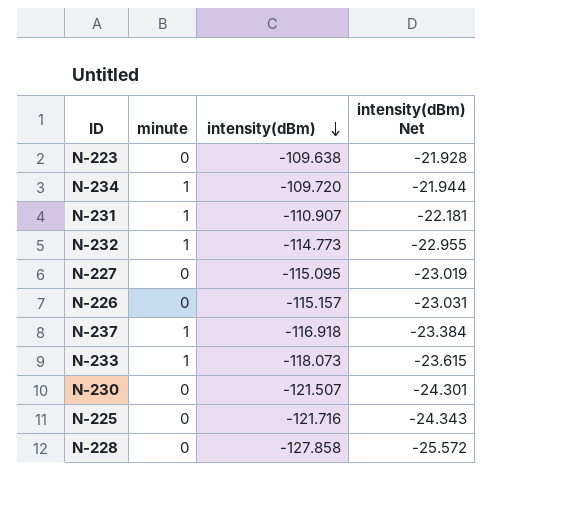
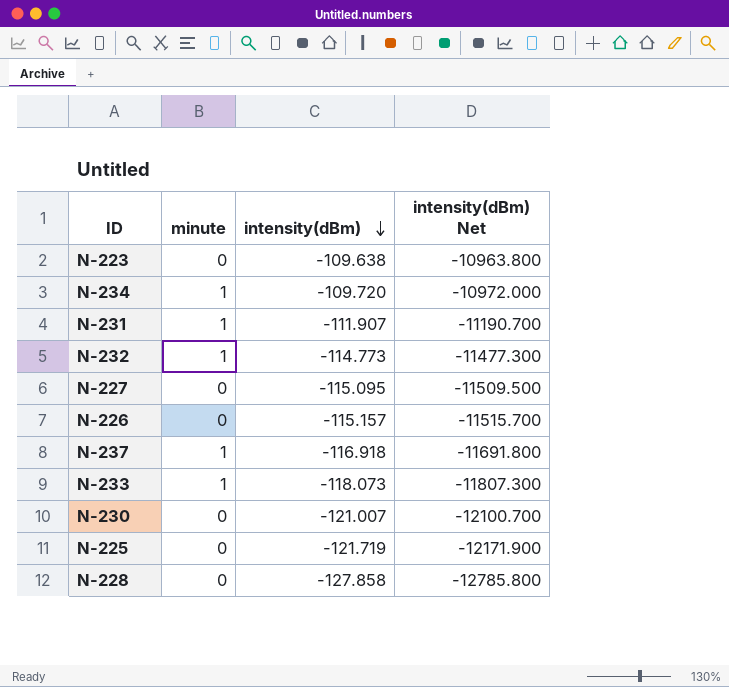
column intensity(dBm) Net | formula: [intensity(dBm)] * 0.2 -> [intensity(dBm)] * 100
N-231 | intensity(dBm): -110.907 -> -111.907
N-230 | intensity(dBm): -121.507 -> -121.007
N-225 | intensity(dBm): -121.716 -> -121.719

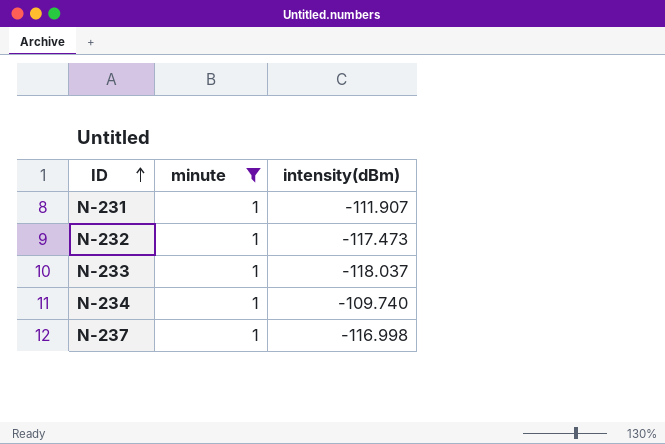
filter: none -> minute = 1
row order: intensity(dBm) descending -> ID ascending
column intensity(dBm) Net | formula: [intensity(dBm)] * 100 -> none
N-232 | intensity(dBm): -114.773 -> -117.473
N-233 | intensity(dBm): -118.073 -> -118.037
N-234 | intensity(dBm): -109.720 -> -109.740
N-237 | intensity(dBm): -116.918 -> -116.998

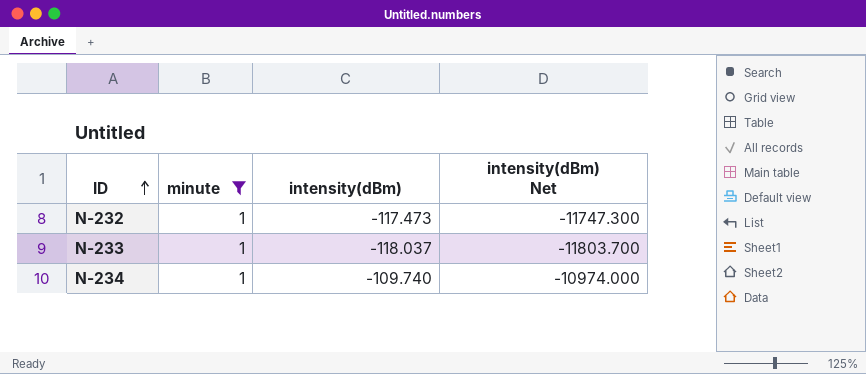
column intensity(dBm) Net | formula: none -> [intensity(dBm)] * 100
row N-231: 1 | -111.907 -> none
row N-237: 1 | -116.998 -> none

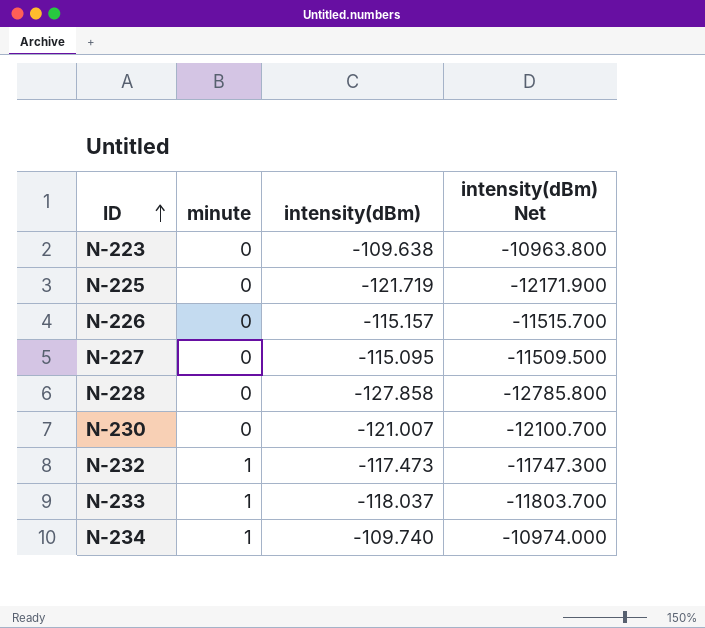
filter: minute = 1 -> none

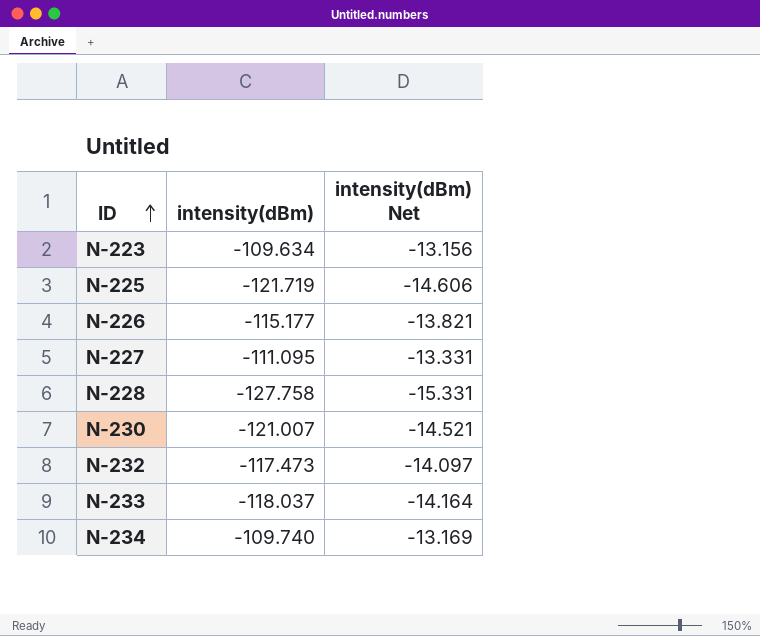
column minute | position: 2 -> none
column intensity(dBm) Net | formula: [intensity(dBm)] * 100 -> [intensity(dBm)] * 0.12
N-223 | intensity(dBm): -109.638 -> -109.634
N-226 | intensity(dBm): -115.157 -> -115.177
N-227 | intensity(dBm): -115.095 -> -111.095
N-228 | intensity(dBm): -127.858 -> -127.758

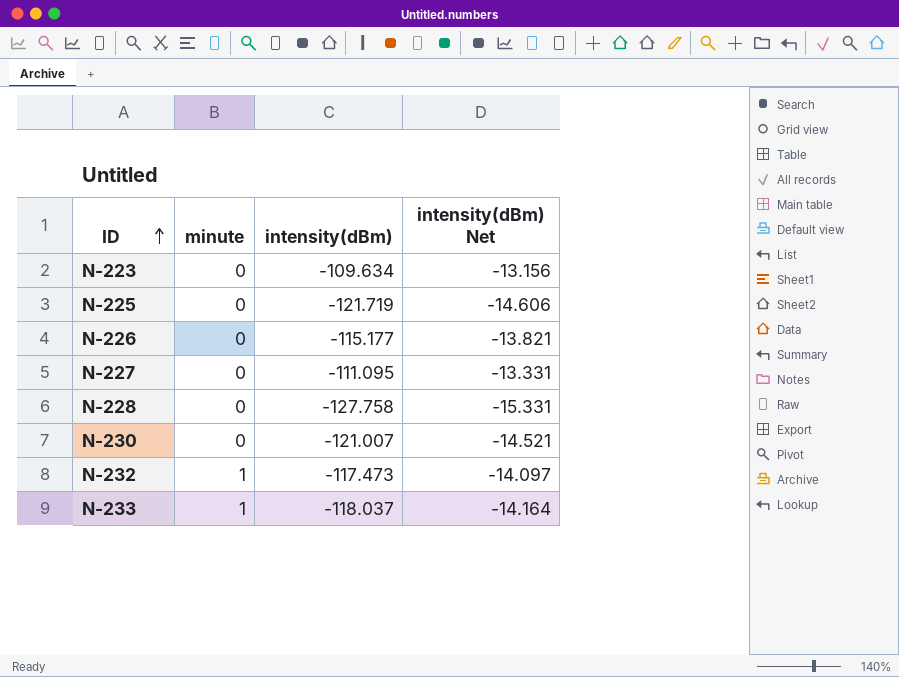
column minute | position: none -> 2
row N-234: -109.740 | -13.169 -> none

